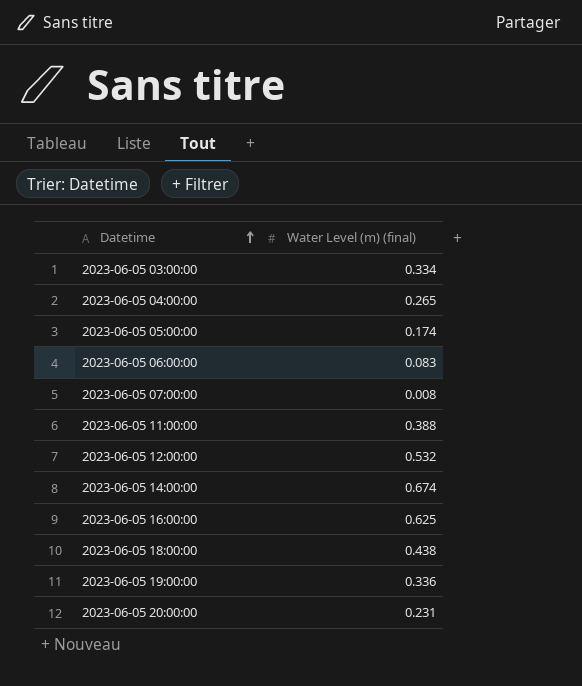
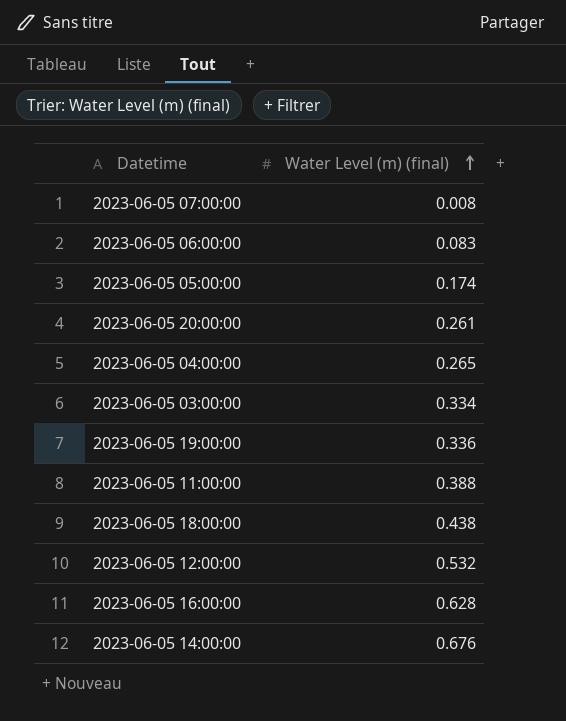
row order: Datetime ascending -> Water Level (m) (final) ascending
2023-06-05 20:00:00 | Water Level (m) (final): 0.231 -> 0.261
2023-06-05 16:00:00 | Water Level (m) (final): 0.625 -> 0.628
2023-06-05 14:00:00 | Water Level (m) (final): 0.674 -> 0.676

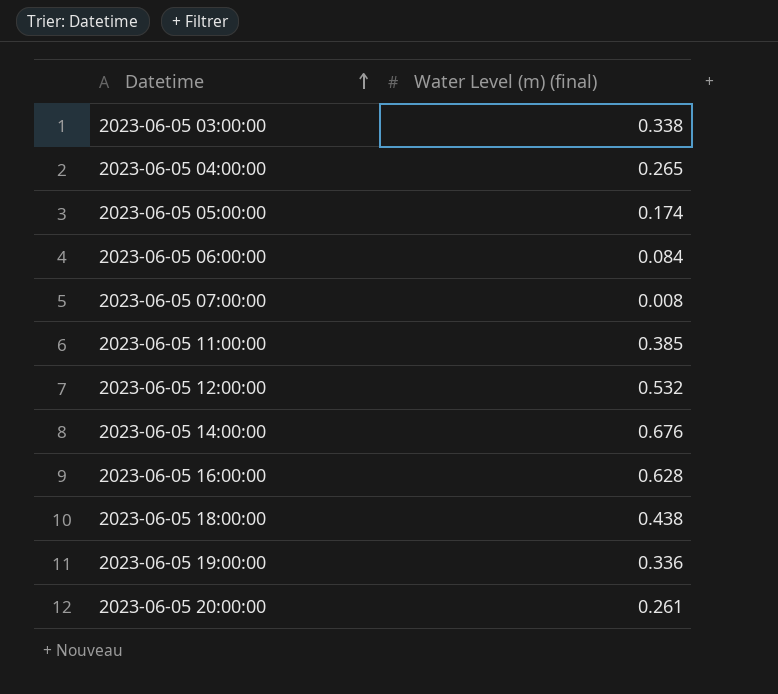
row order: Water Level (m) (final) ascending -> Datetime ascending
2023-06-05 03:00:00 | Water Level (m) (final): 0.334 -> 0.338
2023-06-05 06:00:00 | Water Level (m) (final): 0.083 -> 0.084
2023-06-05 11:00:00 | Water Level (m) (final): 0.388 -> 0.385

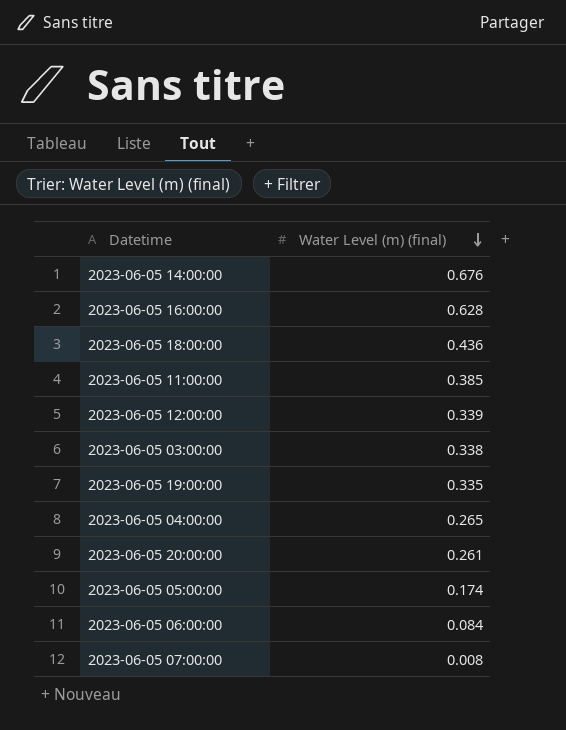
row order: Datetime ascending -> Water Level (m) (final) descending
2023-06-05 18:00:00 | Water Level (m) (final): 0.438 -> 0.436
2023-06-05 12:00:00 | Water Level (m) (final): 0.532 -> 0.339
2023-06-05 19:00:00 | Water Level (m) (final): 0.336 -> 0.335

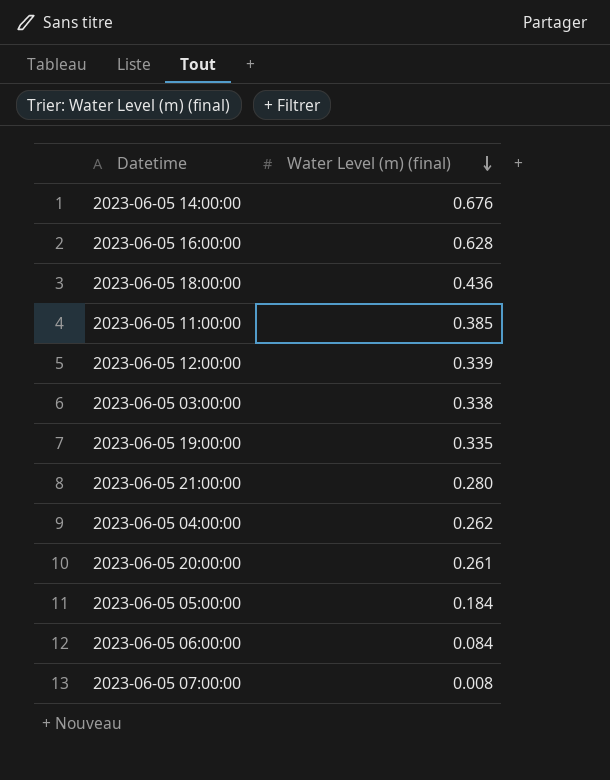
row 2023-06-05 21:00:00: none -> 0.280
2023-06-05 04:00:00 | Water Level (m) (final): 0.265 -> 0.262
2023-06-05 05:00:00 | Water Level (m) (final): 0.174 -> 0.184

